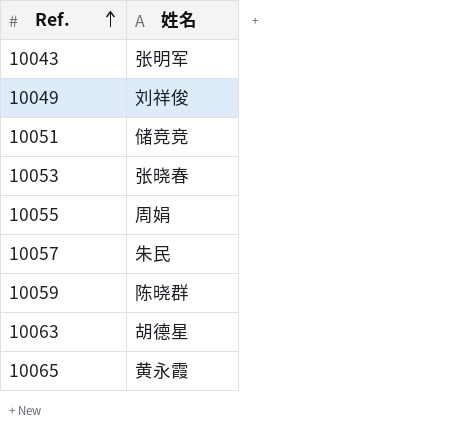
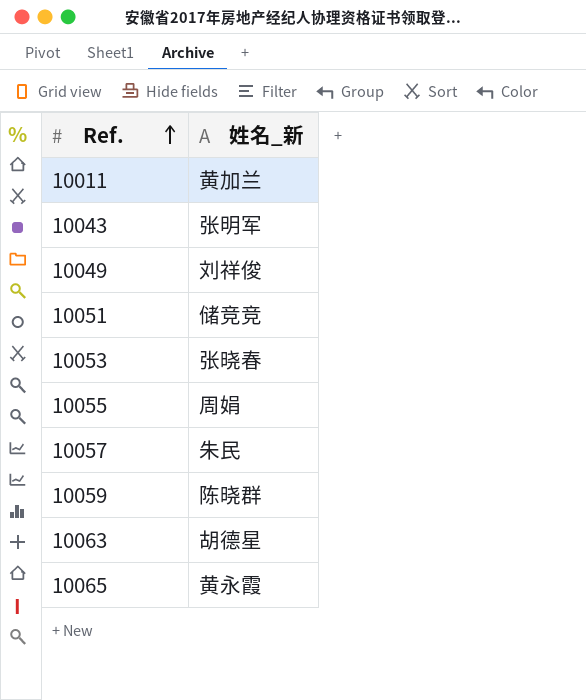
column name: 姓名 -> 姓名_新
row 10011: none -> 黄加兰

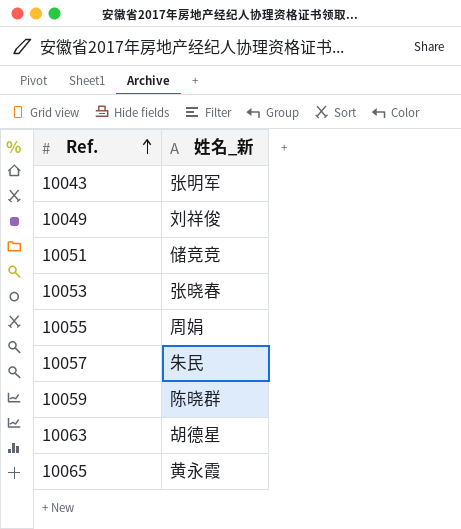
row 10011: 黄加兰 -> none

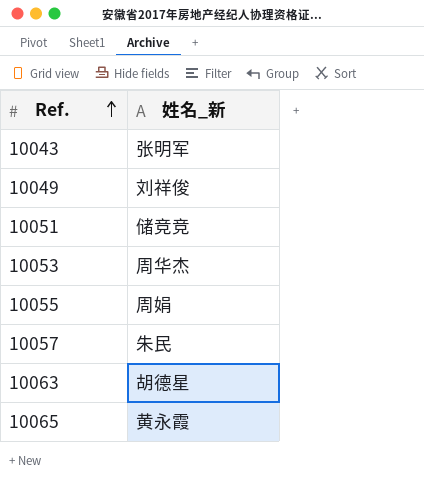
row 10059: 陈晓群 -> none
10053 | 姓名_新: 张晓春 -> 周华杰

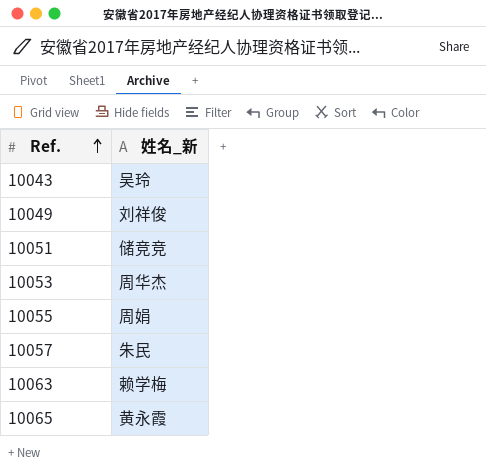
10043 | 姓名_新: 张明军 -> 吴玲
10063 | 姓名_新: 胡德星 -> 赖学梅

